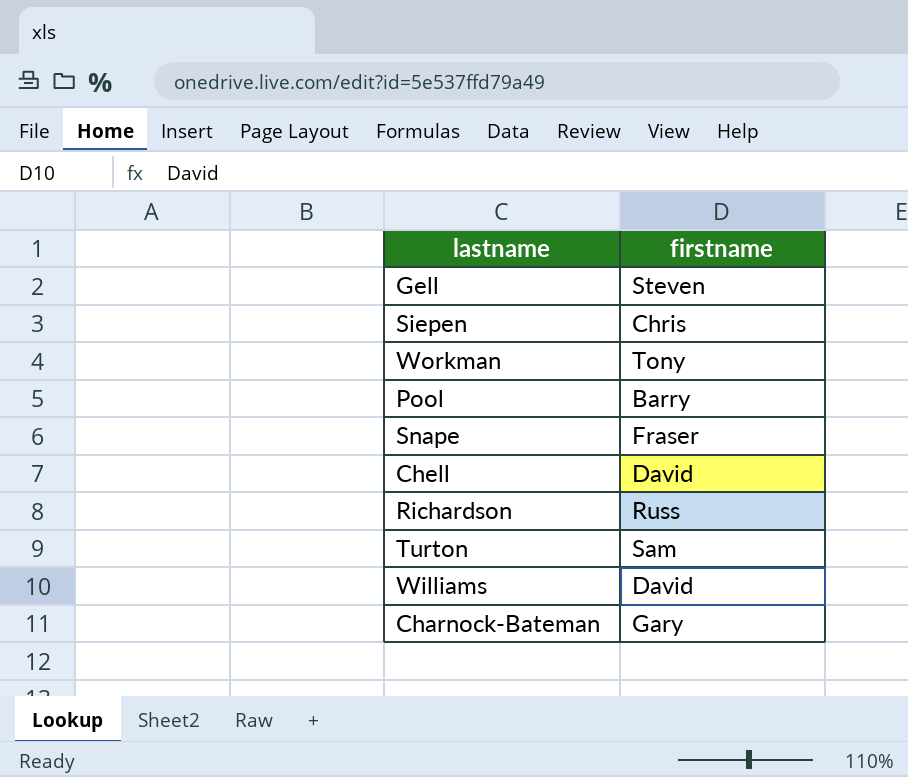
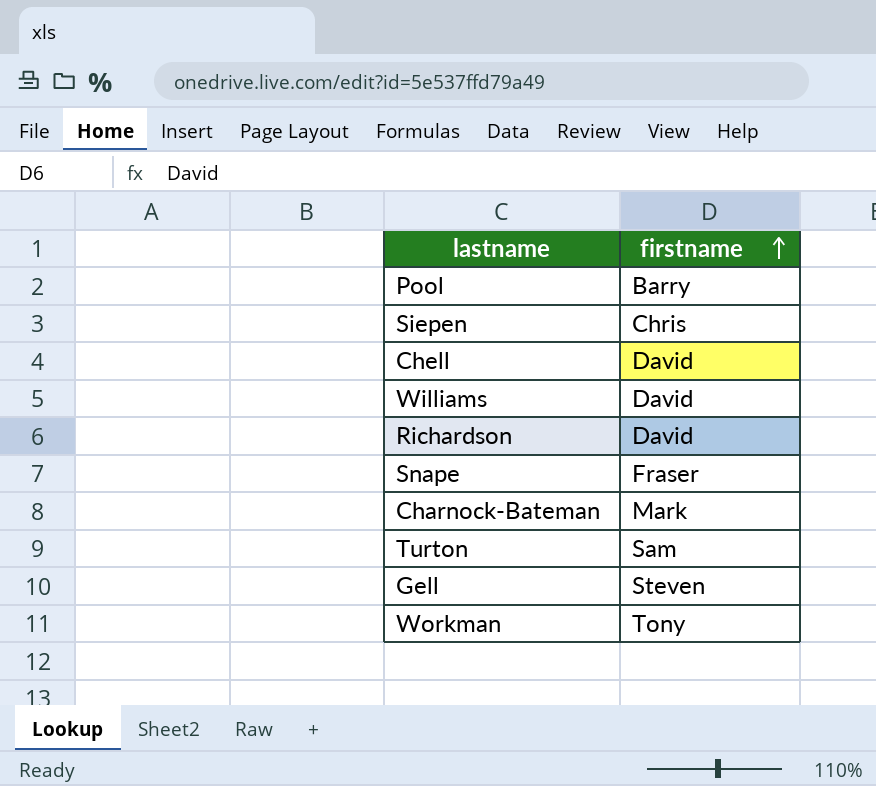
row order: none -> firstname ascending
Richardson | firstname: Russ -> David
Charnock-Bateman | firstname: Gary -> Mark

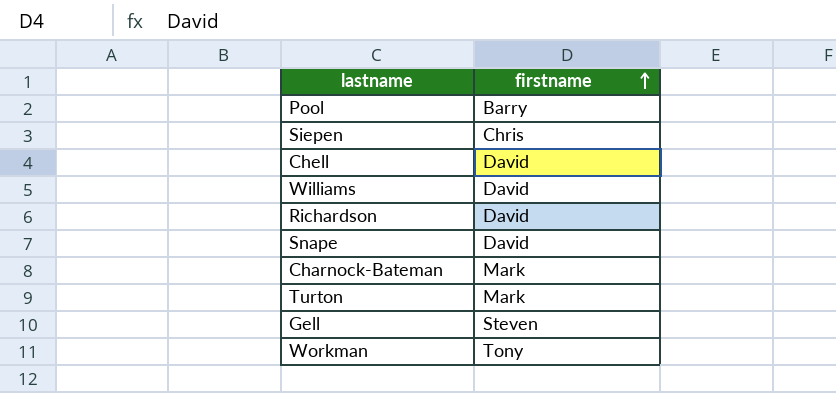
Snape | firstname: Fraser -> David
Turton | firstname: Sam -> Mark

